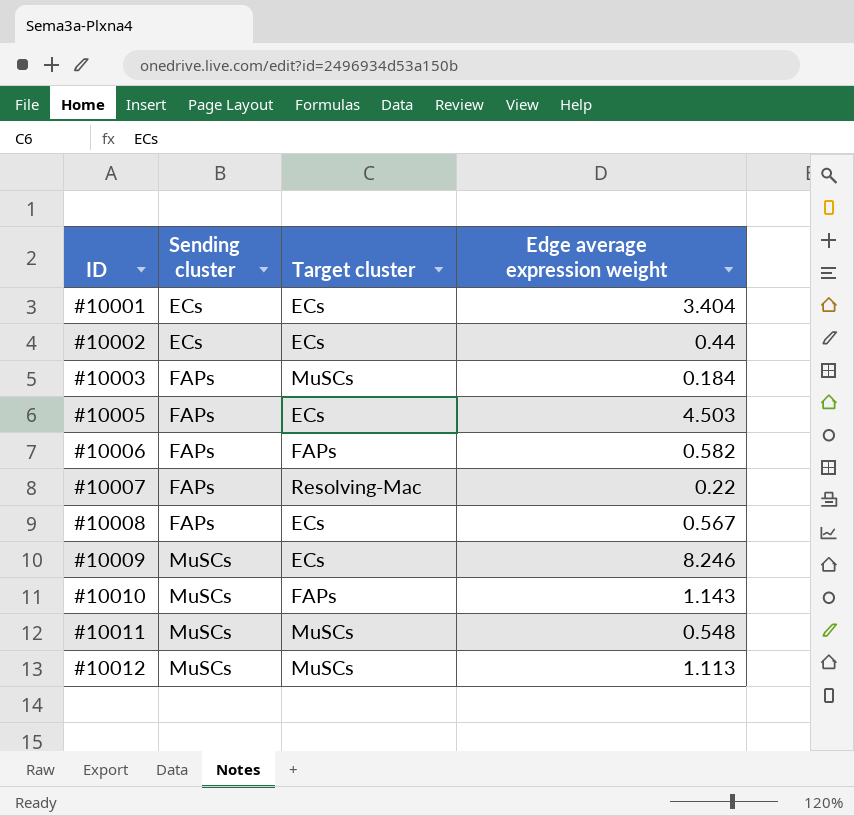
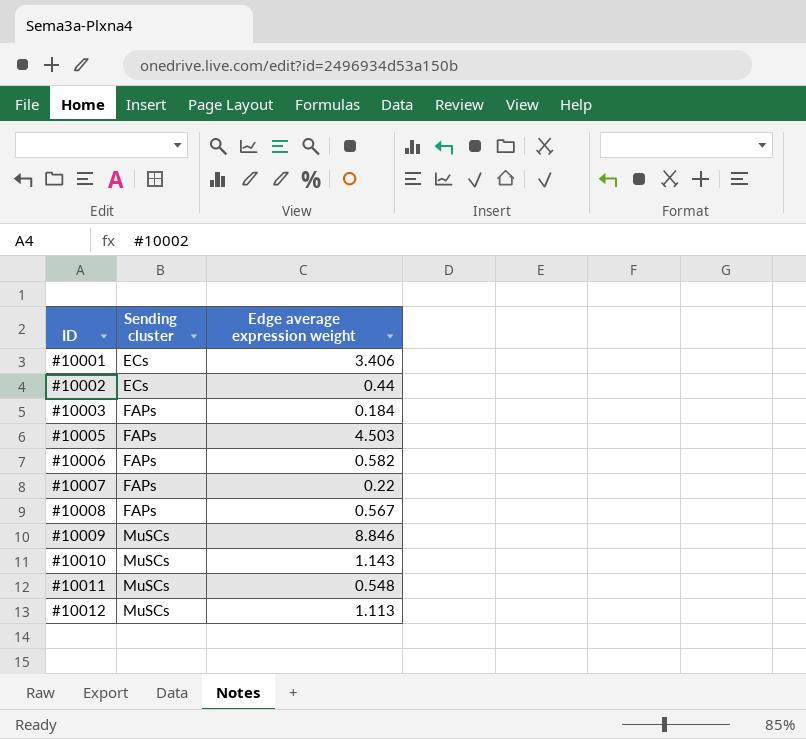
column Target cluster | position: 3 -> none
#10001 | Edge average expression weight: 3.404 -> 3.406
#10009 | Edge average expression weight: 8.246 -> 8.846

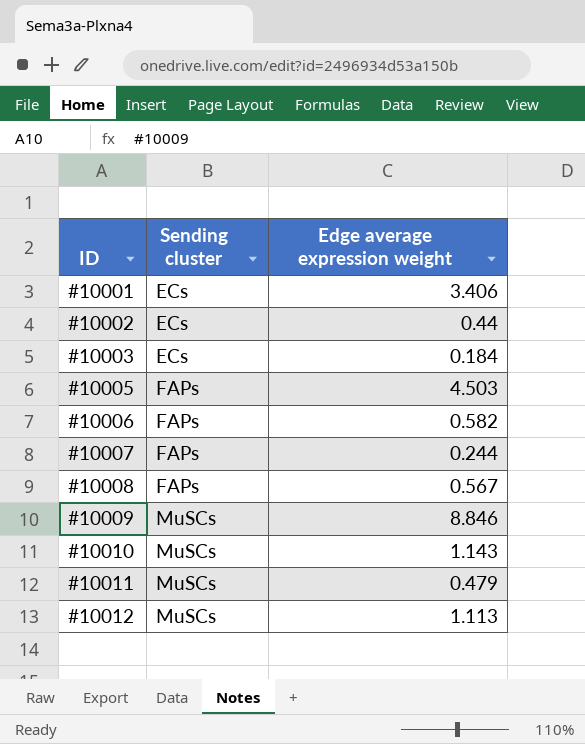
#10003 | Sending cluster: FAPs -> ECs
#10007 | Edge average expression weight: 0.22 -> 0.244
#10011 | Edge average expression weight: 0.548 -> 0.479

